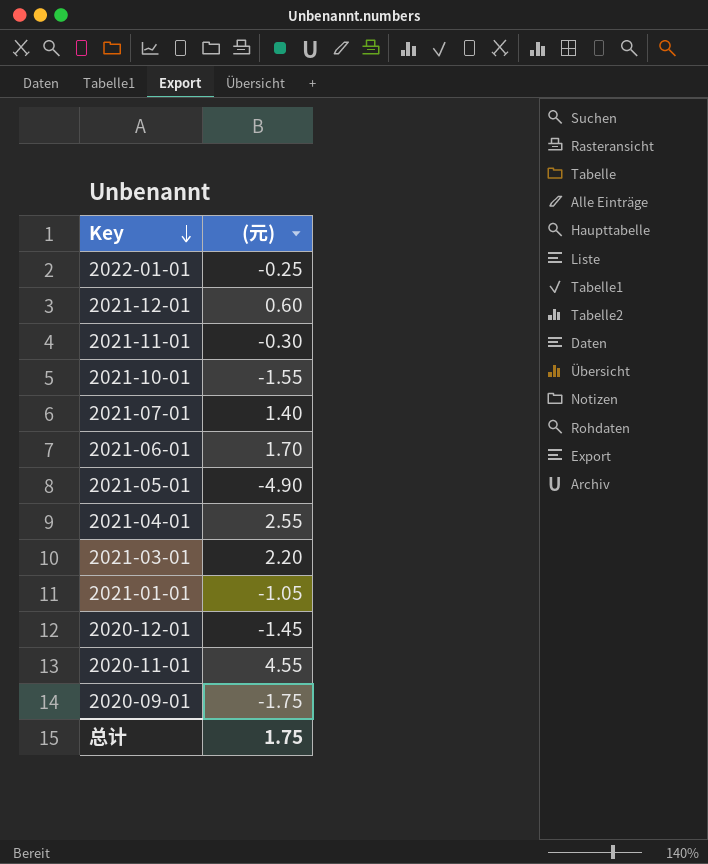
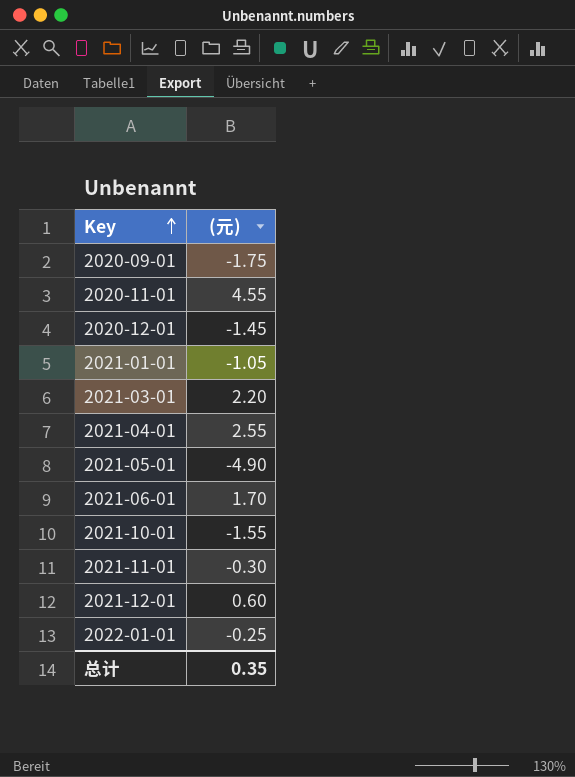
row order: Key descending -> Key ascending
row 2021-07-01: 1.40 -> none
总计 | (元): 1.75 -> 0.35

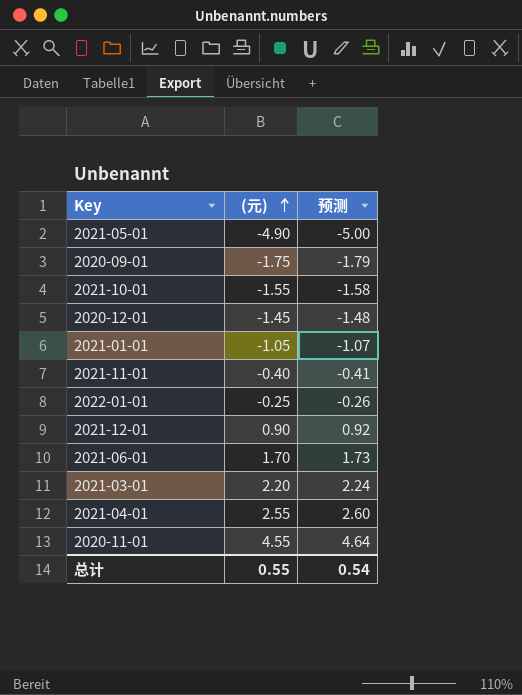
row order: Key ascending -> (元) ascending
column 预测 | formula: none -> [(元)] * 1.02
2021-11-01 | (元): -0.30 -> -0.40
2021-12-01 | (元): 0.60 -> 0.90
总计 | (元): 0.35 -> 0.55

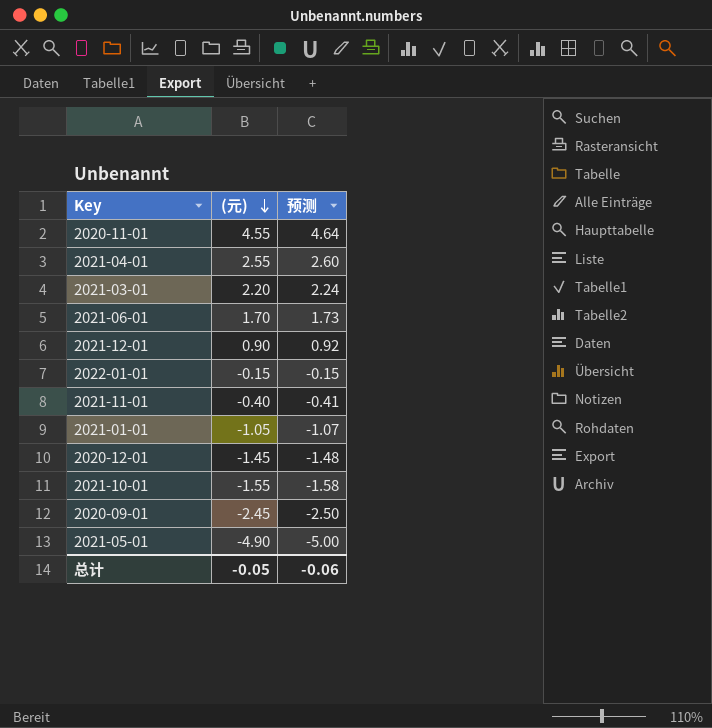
row order: (元) ascending -> (元) descending
2022-01-01 | (元): -0.25 -> -0.15
2022-01-01 | 预测: -0.26 -> -0.15
2020-09-01 | (元): -1.75 -> -2.45
2020-09-01 | 预测: -1.79 -> -2.50
总计 | (元): 0.55 -> -0.05
总计 | 预测: 0.54 -> -0.06

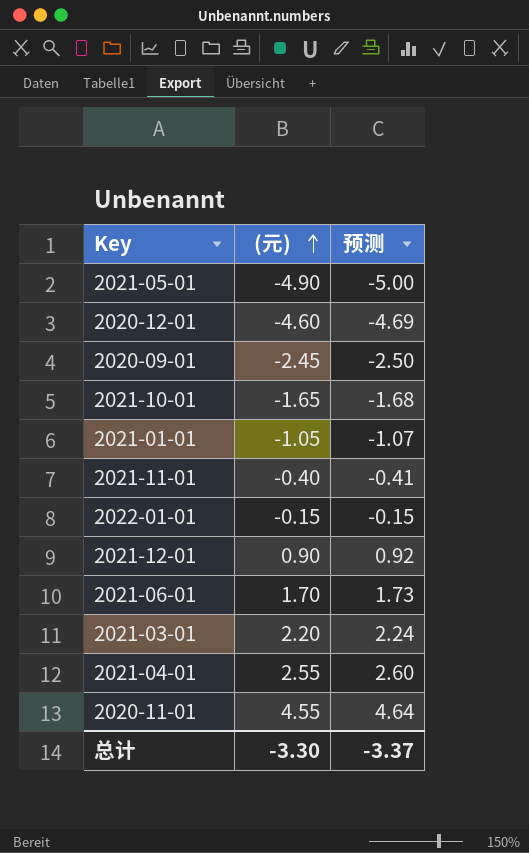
row order: (元) descending -> (元) ascending
2020-12-01 | (元): -1.45 -> -4.60
2020-12-01 | 预测: -1.48 -> -4.69
2021-10-01 | (元): -1.55 -> -1.65
2021-10-01 | 预测: -1.58 -> -1.68
总计 | (元): -0.05 -> -3.30
总计 | 预测: -0.06 -> -3.37

